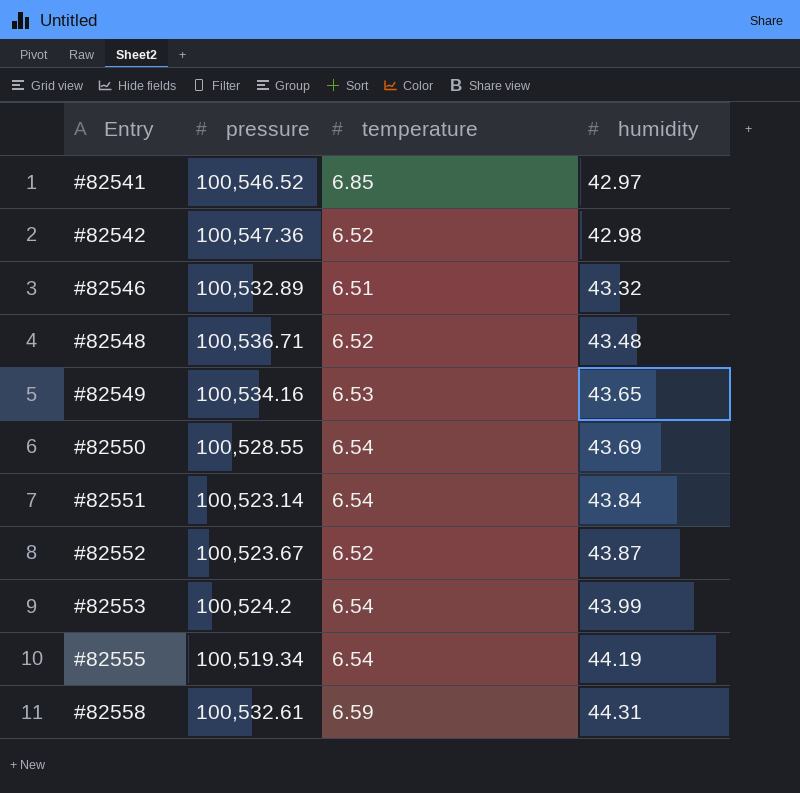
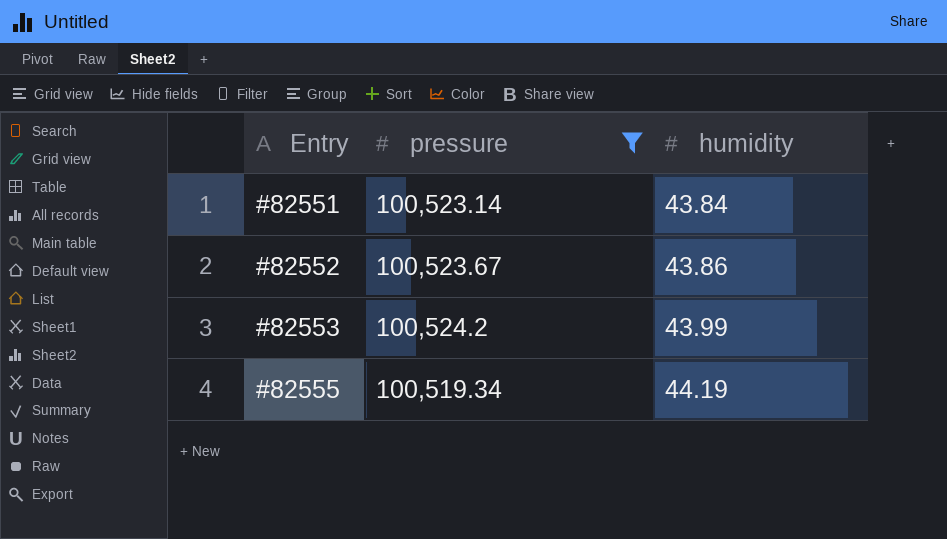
filter: none -> pressure <= 100,524.2
column temperature | position: 3 -> none
#82552 | humidity: 43.87 -> 43.86

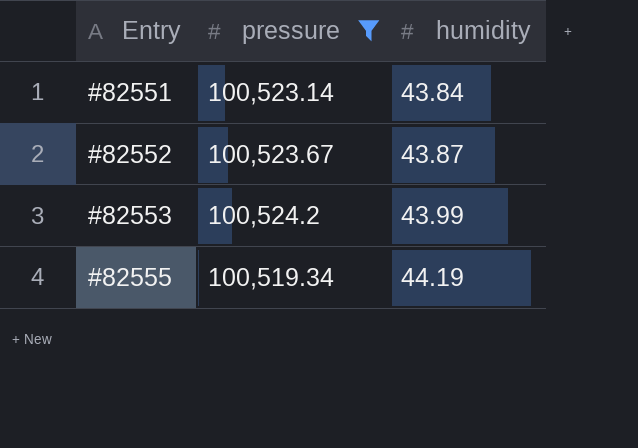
#82552 | humidity: 43.86 -> 43.87

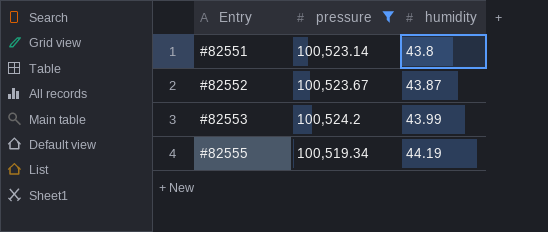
#82551 | humidity: 43.84 -> 43.8

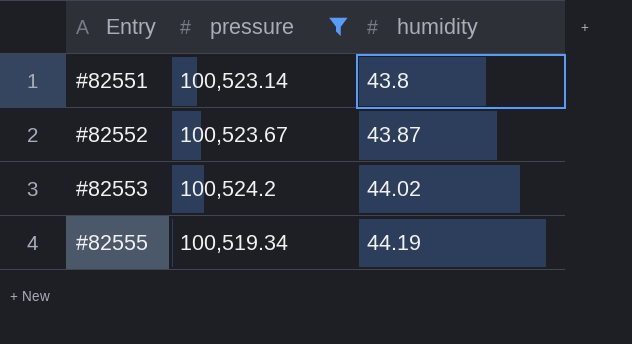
#82553 | humidity: 43.99 -> 44.02

